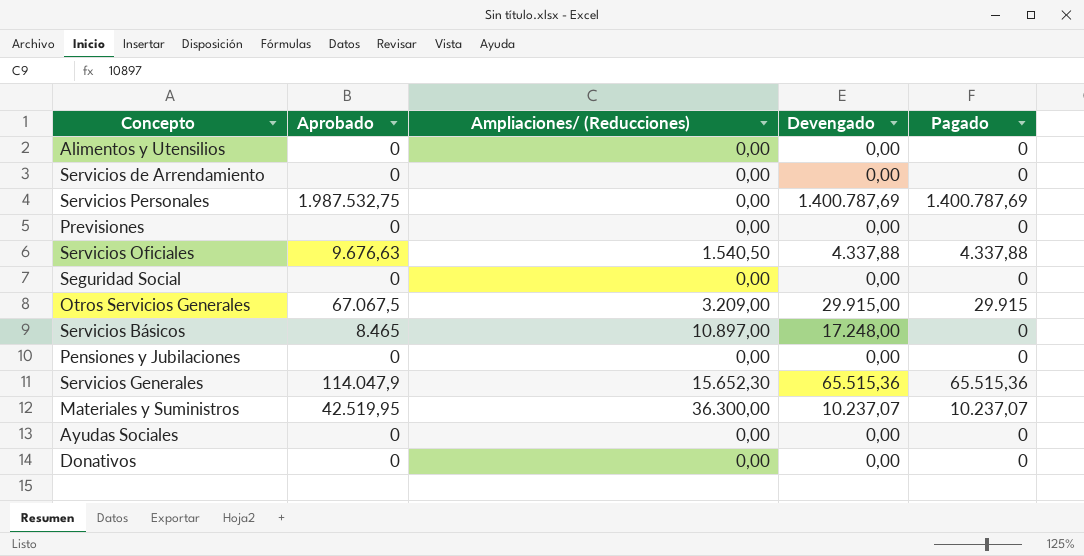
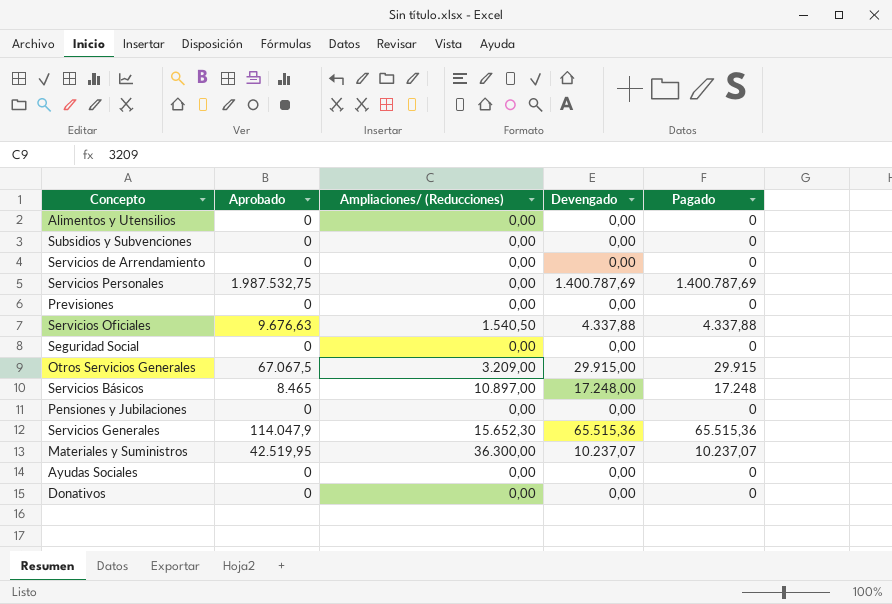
row Subsidios y Subvenciones: none -> 0 | 0,00 | 0,00 | 0
Servicios Básicos | Pagado: 0 -> 17.248

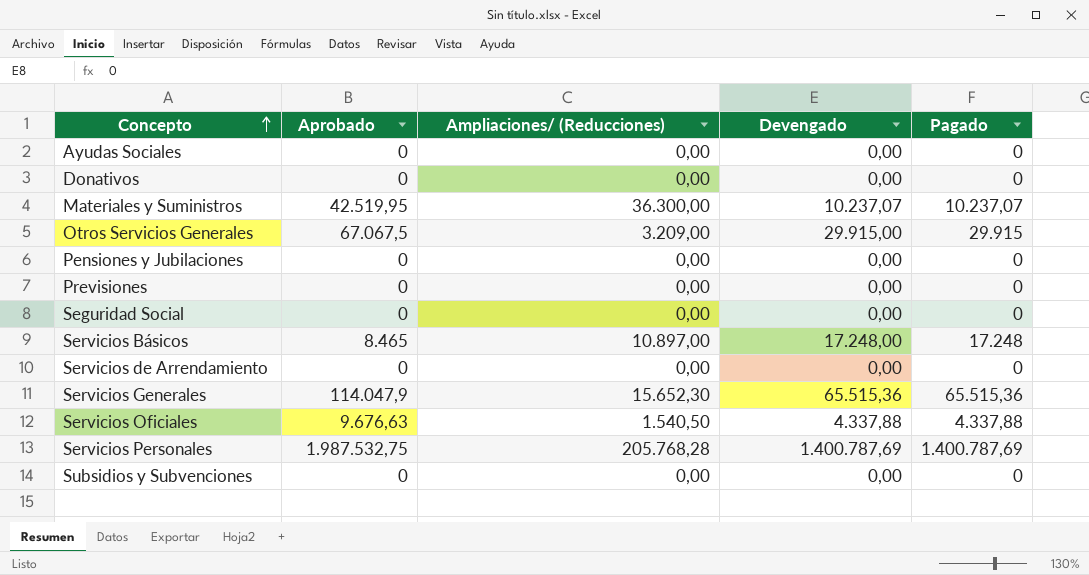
row order: none -> Concepto ascending
row Alimentos y Utensilios: 0 | 0,00 | 0,00 | 0 -> none
Servicios Personales | Ampliaciones/ (Reducciones): 0,00 -> 205.768,28

